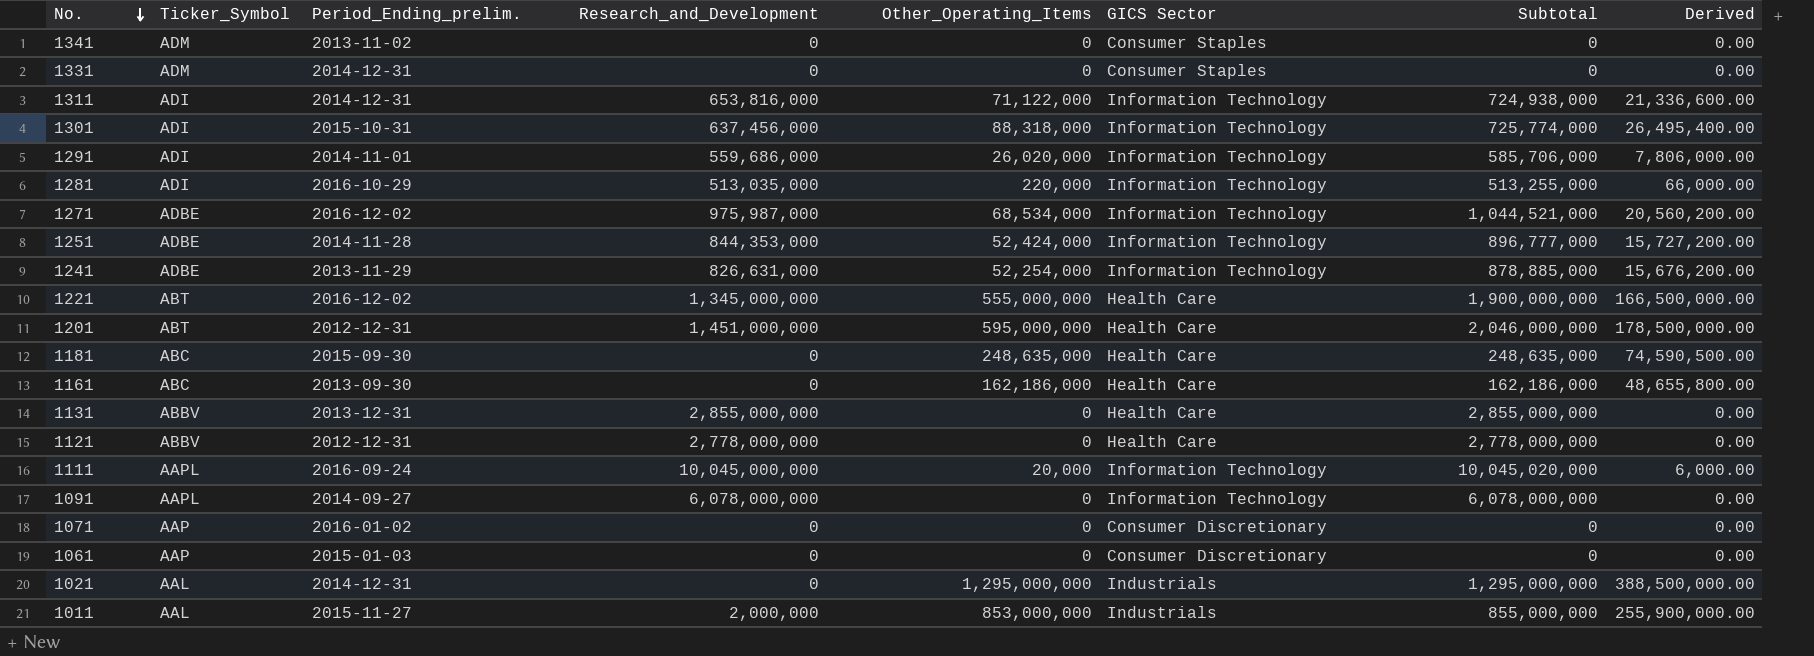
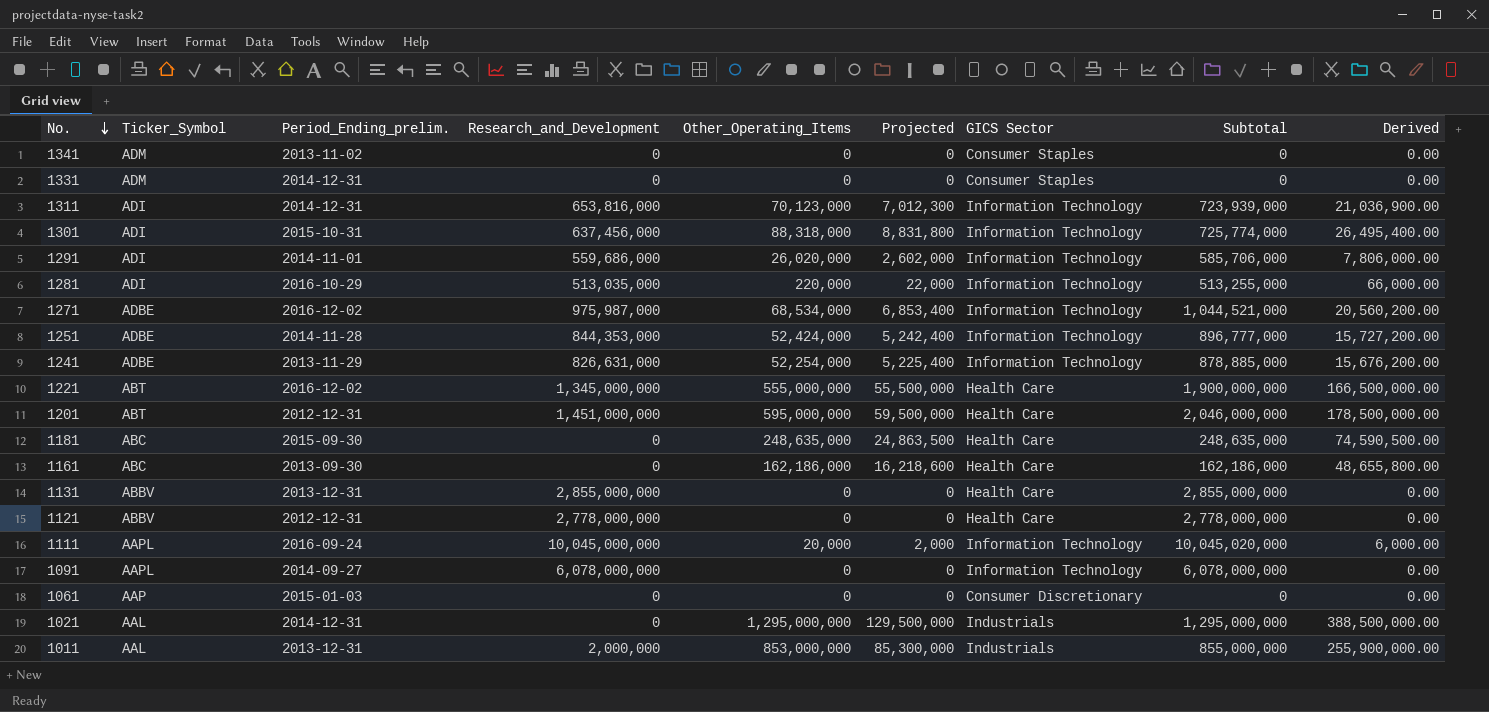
column Projected | formula: none -> [Other_Operating_Items] * 0.1
row 1071: AAP | 2016-01-02 | 0 | 0 | Consumer Discretionary | 0 | 0.00 -> none
1311 | Other_Operating_Items: 71,122,000 -> 70,123,000
1311 | Subtotal: 724,938,000 -> 723,939,000
1311 | Derived: 21,336,600.00 -> 21,036,900.00
1011 | Period_Ending_prelim.: 2015-11-27 -> 2013-12-31

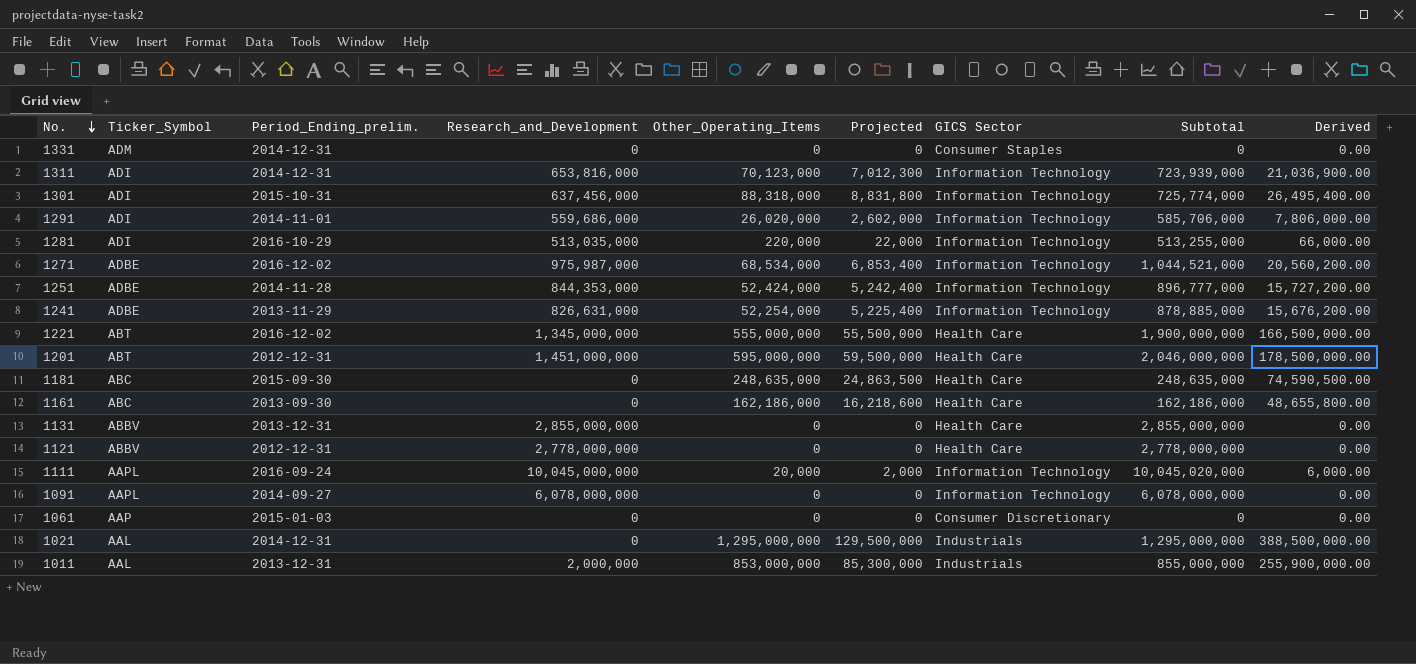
row 1341: ADM | 2013-11-02 | 0 | 0 | 0 | Consumer Staples | 0 | 0.00 -> none

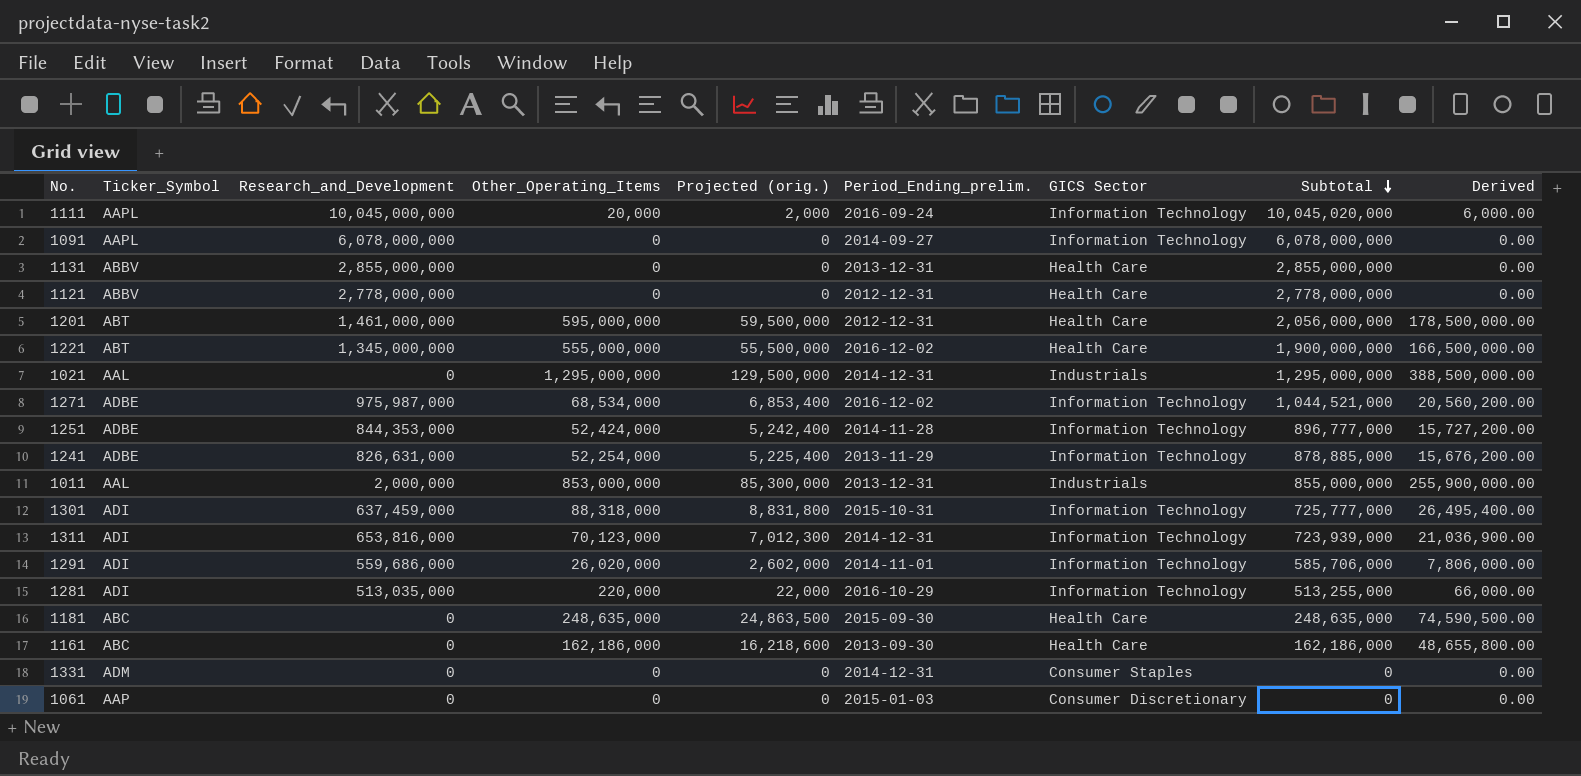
row order: No. descending -> Subtotal descending
column name: Projected -> Projected (orig.)
column Period_Ending_prelim. | position: 3 -> 6
1201 | Research_and_Development: 1,451,000,000 -> 1,461,000,000
1201 | Subtotal: 2,046,000,000 -> 2,056,000,000
1301 | Research_and_Development: 637,456,000 -> 637,459,000
1301 | Subtotal: 725,774,000 -> 725,777,000

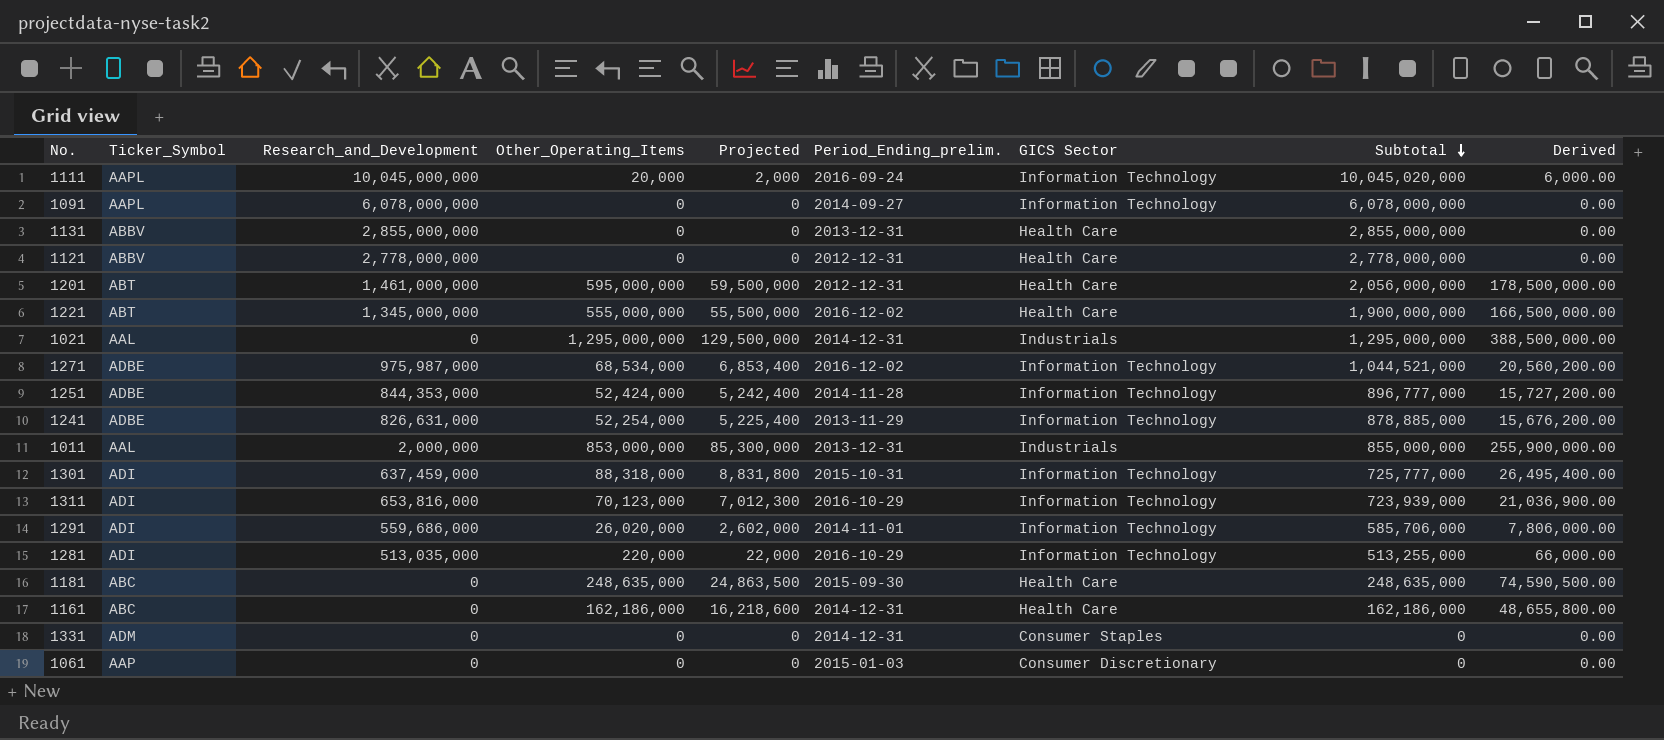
column name: Projected (orig.) -> Projected
1311 | Period_Ending_prelim.: 2014-12-31 -> 2016-10-29
1161 | Period_Ending_prelim.: 2013-09-30 -> 2014-12-31

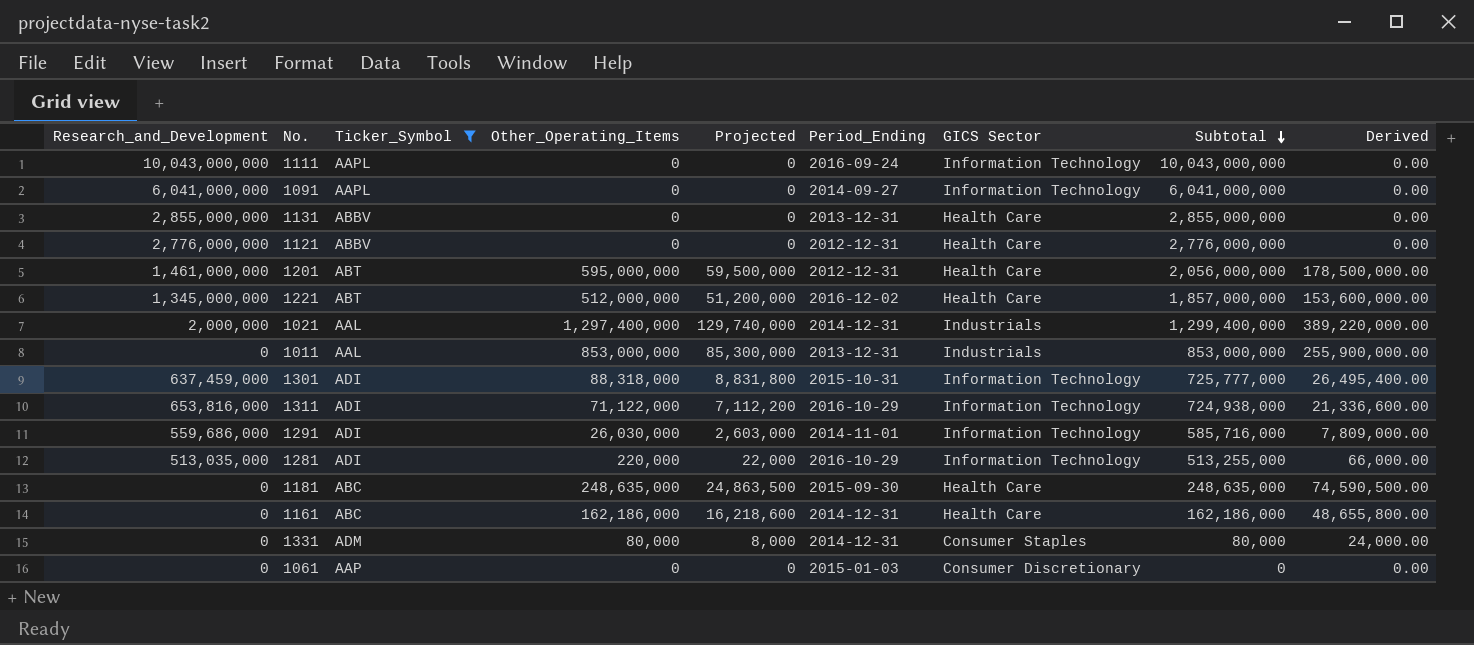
filter: none -> Ticker_Symbol != ADBE
column Research_and_Development | position: 3 -> 1
column name: Period_Ending_prelim. -> Period_Ending
1111 | Research_and_Development: 10,045,000,000 -> 10,043,000,000
1111 | Other_Operating_Items: 20,000 -> 0
1111 | Projected: 2,000 -> 0
1111 | Subtotal: 10,045,020,000 -> 10,043,000,000
1111 | Derived: 6,000.00 -> 0.00
1091 | Research_and_Development: 6,078,000,000 -> 6,041,000,000
1091 | Subtotal: 6,078,000,000 -> 6,041,000,000
1121 | Research_and_Development: 2,778,000,000 -> 2,776,000,000
1121 | Subtotal: 2,778,000,000 -> 2,776,000,000
1221 | Other_Operating_Items: 555,000,000 -> 512,000,000
1221 | Projected: 55,500,000 -> 51,200,000
1221 | Subtotal: 1,900,000,000 -> 1,857,000,000
1221 | Derived: 166,500,000.00 -> 153,600,000.00
1021 | Research_and_Development: 0 -> 2,000,000
1021 | Other_Operating_Items: 1,295,000,000 -> 1,297,400,000
1021 | Projected: 129,500,000 -> 129,740,000
1021 | Subtotal: 1,295,000,000 -> 1,299,400,000
1021 | Derived: 388,500,000.00 -> 389,220,000.00
1011 | Research_and_Development: 2,000,000 -> 0
1011 | Subtotal: 855,000,000 -> 853,000,000
1311 | Other_Operating_Items: 70,123,000 -> 71,122,000
1311 | Projected: 7,012,300 -> 7,112,200
1311 | Subtotal: 723,939,000 -> 724,938,000
1311 | Derived: 21,036,900.00 -> 21,336,600.00
1291 | Other_Operating_Items: 26,020,000 -> 26,030,000
1291 | Projected: 2,602,000 -> 2,603,000
1291 | Subtotal: 585,706,000 -> 585,716,000
1291 | Derived: 7,806,000.00 -> 7,809,000.00
1331 | Other_Operating_Items: 0 -> 80,000
1331 | Projected: 0 -> 8,000
1331 | Subtotal: 0 -> 80,000
1331 | Derived: 0.00 -> 24,000.00

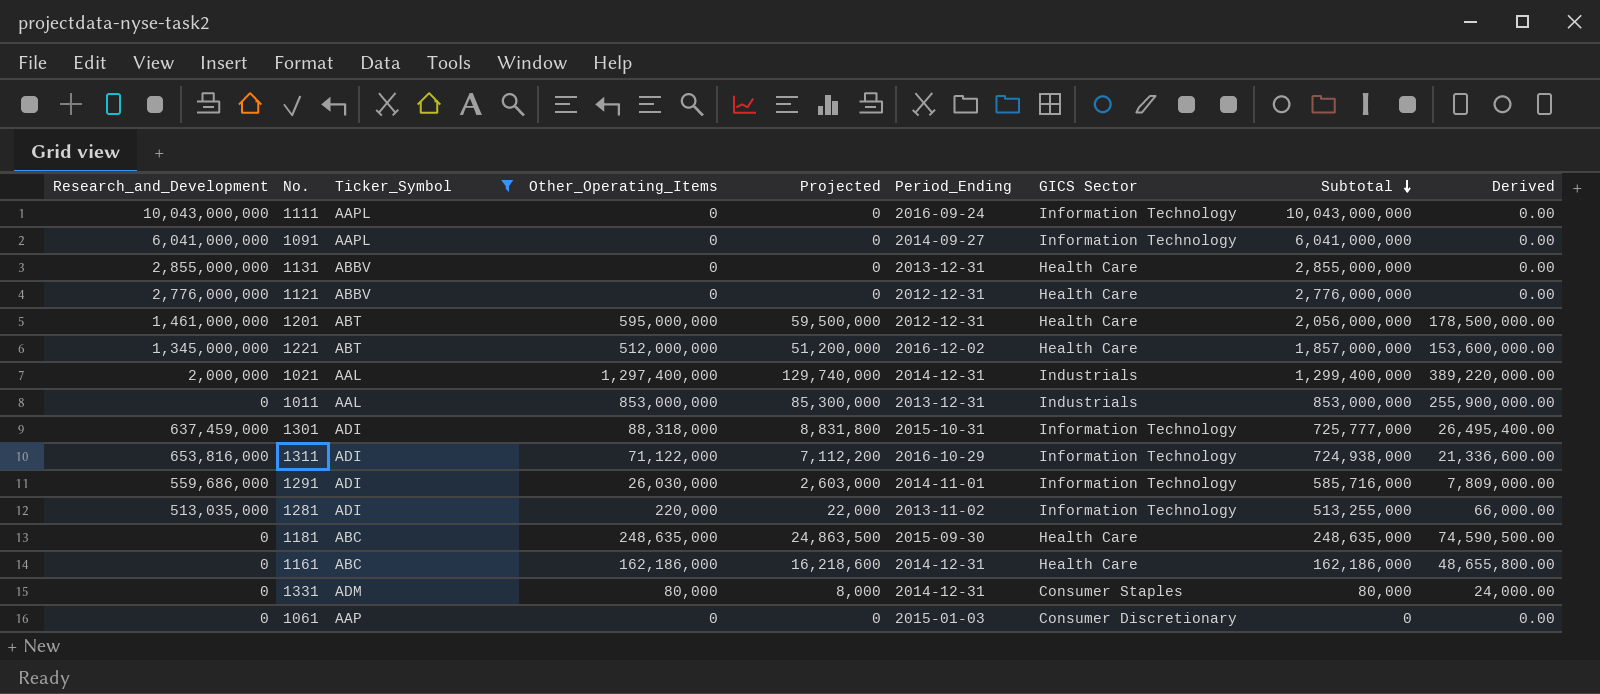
1281 | Period_Ending: 2016-10-29 -> 2013-11-02

